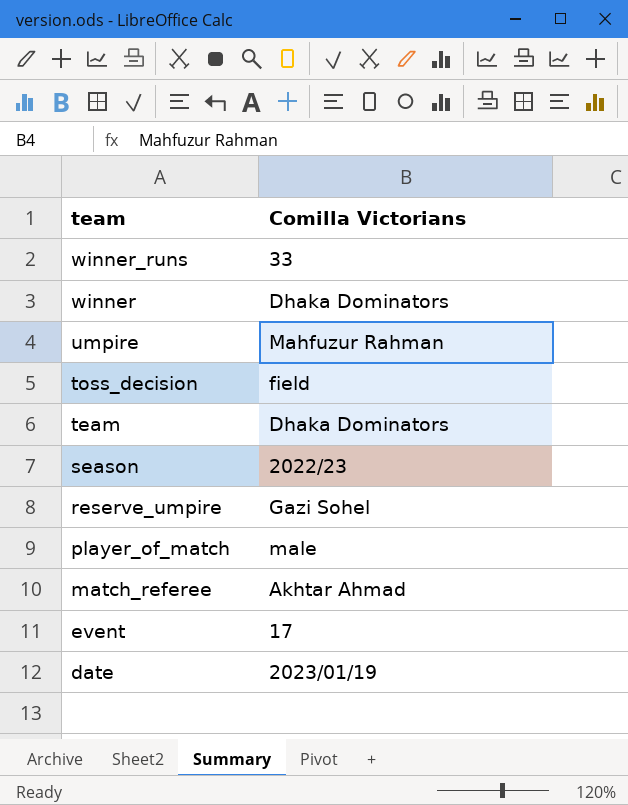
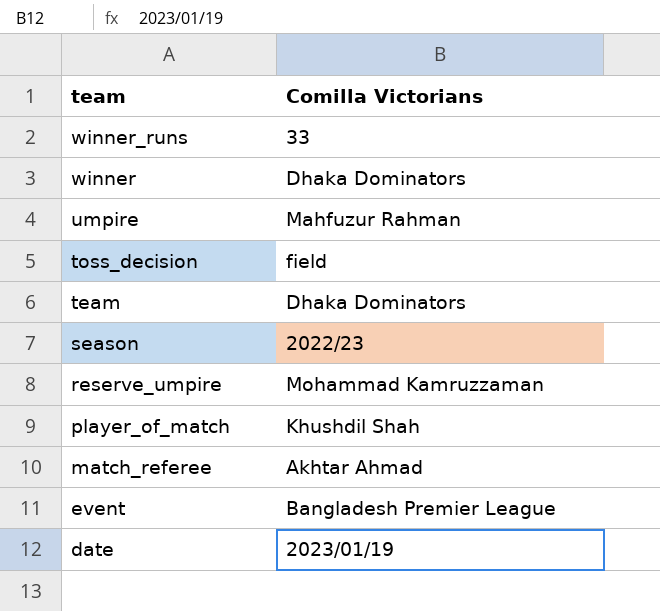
reserve_umpire | Comilla Victorians: Gazi Sohel -> Mohammad Kamruzzaman
player_of_match | Comilla Victorians: male -> Khushdil Shah
event | Comilla Victorians: 17 -> Bangladesh Premier League

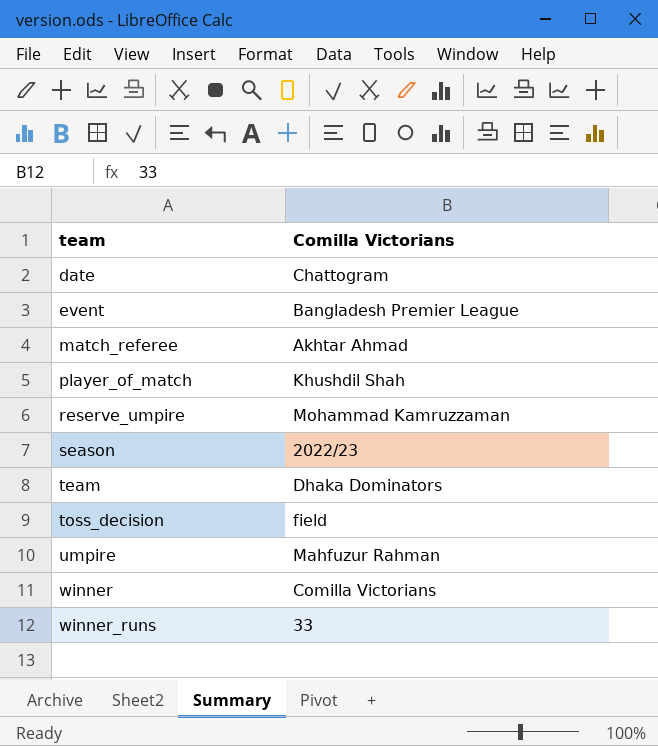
row order: team descending -> team ascending
date | Comilla Victorians: 2023/01/19 -> Chattogram
winner | Comilla Victorians: Dhaka Dominators -> Comilla Victorians

